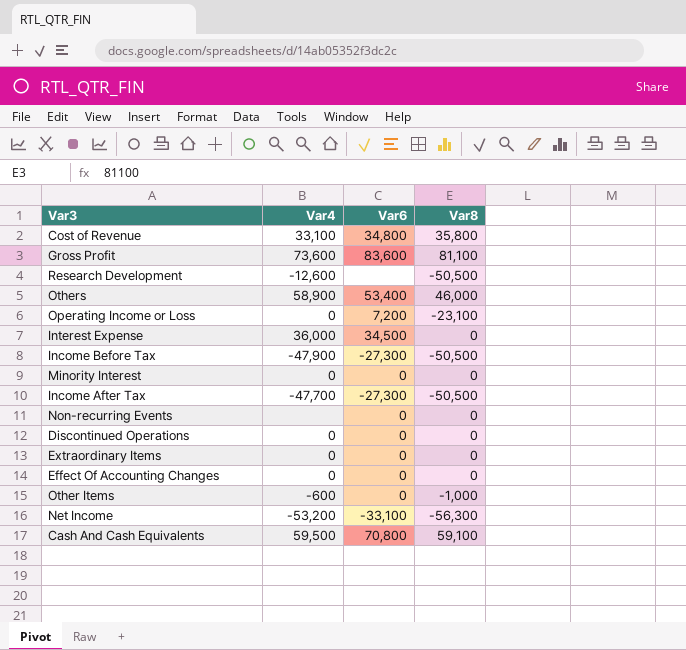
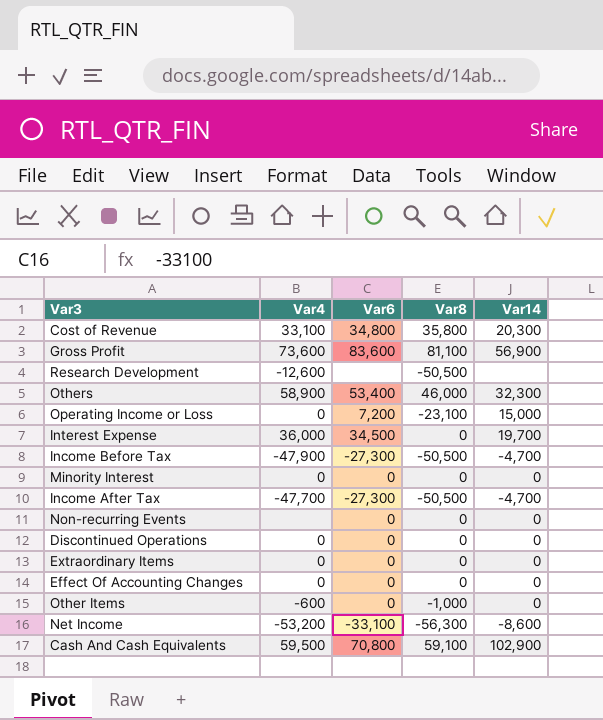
column Var14 | position: none -> 5

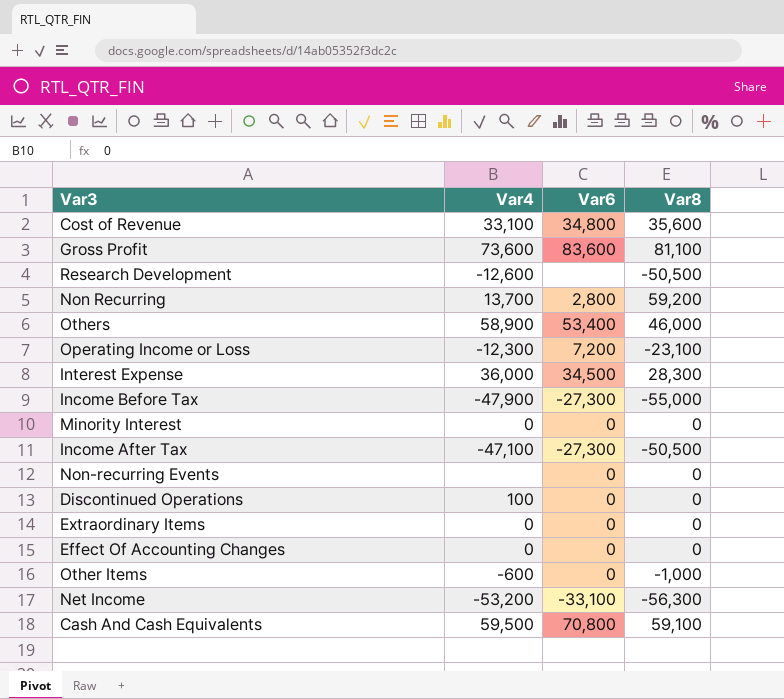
column Var14 | position: 5 -> none
Cost of Revenue | Var8: 35,800 -> 35,600
row Non Recurring: none -> 13,700 | 2,800 | 59,200
Operating Income or Loss | Var4: 0 -> -12,300
Interest Expense | Var8: 0 -> 28,300
Income Before Tax | Var8: -50,500 -> -55,000
Income After Tax | Var4: -47,700 -> -47,100
Discontinued Operations | Var4: 0 -> 100

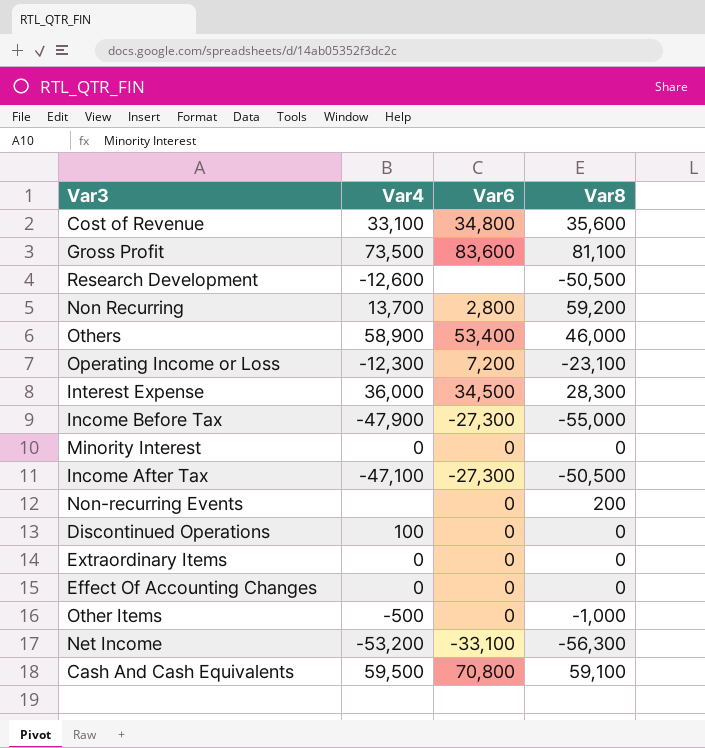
Gross Profit | Var4: 73,600 -> 73,500
Non-recurring Events | Var8: 0 -> 200
Other Items | Var4: -600 -> -500

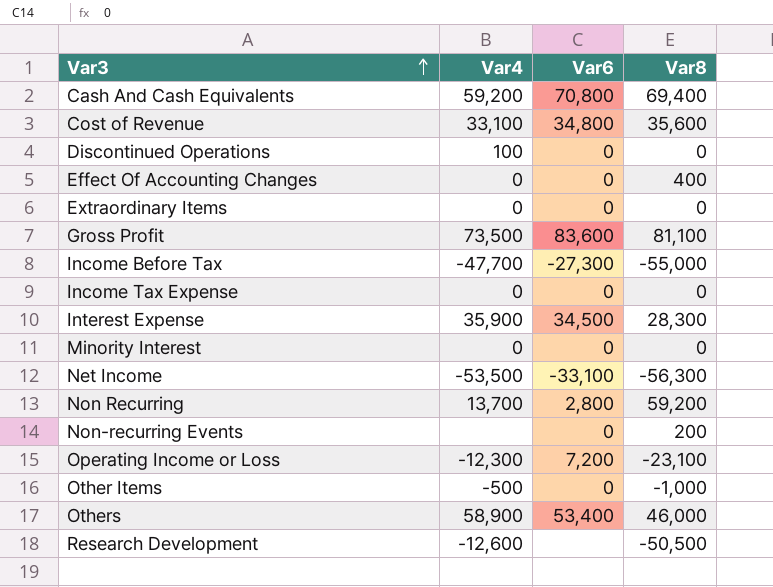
row order: none -> Var3 ascending
row Income After Tax: -47,100 | -27,300 | -50,500 -> none
Cash And Cash Equivalents | Var4: 59,500 -> 59,200
Cash And Cash Equivalents | Var8: 59,100 -> 69,400
Effect Of Accounting Changes | Var8: 0 -> 400
Income Before Tax | Var4: -47,900 -> -47,700
row Income Tax Expense: none -> 0 | 0 | 0
Interest Expense | Var4: 36,000 -> 35,900
Net Income | Var4: -53,200 -> -53,500

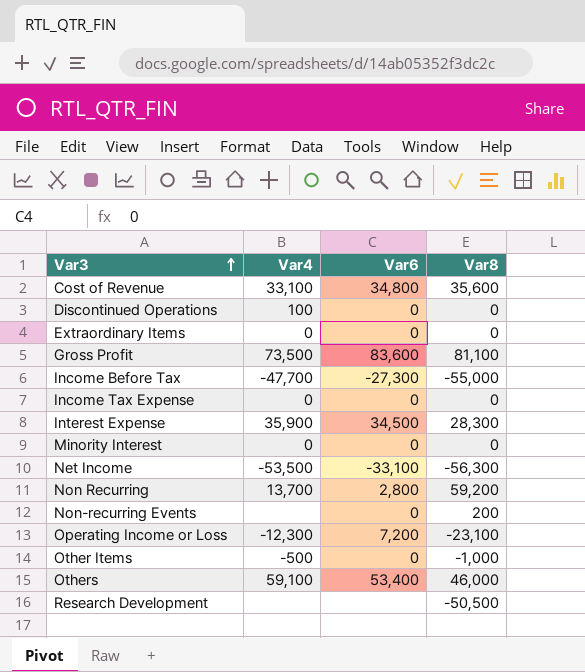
row Cash And Cash Equivalents: 59,200 | 70,800 | 69,400 -> none
row Effect Of Accounting Changes: 0 | 0 | 400 -> none
Others | Var4: 58,900 -> 59,100
Research Development | Var4: -12,600 -> none

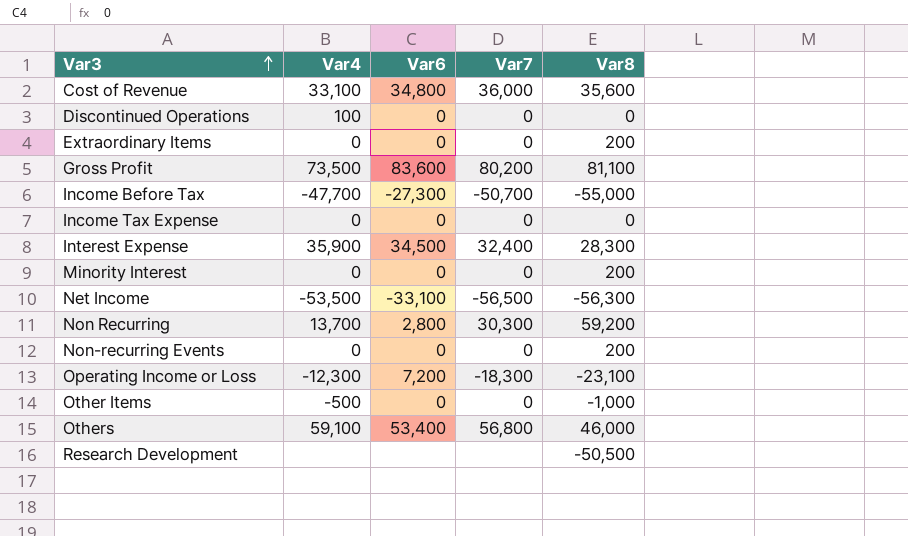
column Var7 | position: none -> 4
Extraordinary Items | Var8: 0 -> 200
Minority Interest | Var8: 0 -> 200
Non-recurring Events | Var4: none -> 0

